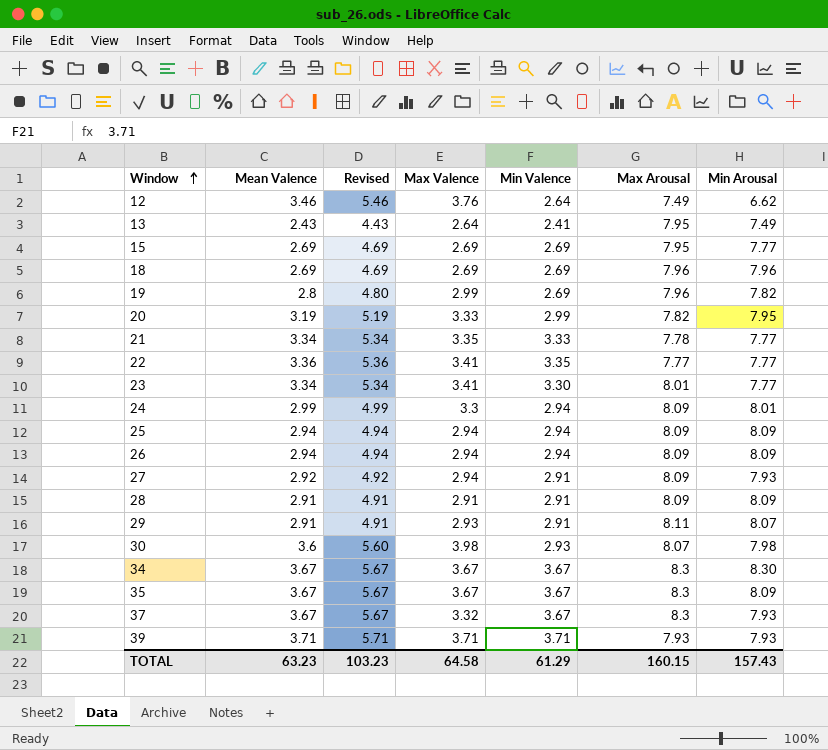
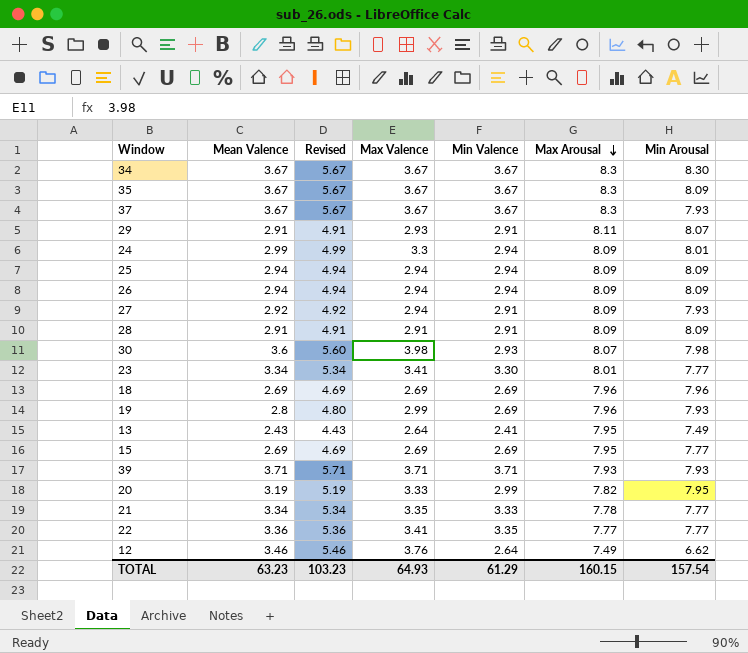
row order: Window ascending -> Max Arousal descending
37 | Max Valence: 3.32 -> 3.67
19 | Min Arousal: 7.82 -> 7.93
TOTAL | Max Valence: 64.58 -> 64.93
TOTAL | Min Arousal: 157.43 -> 157.54

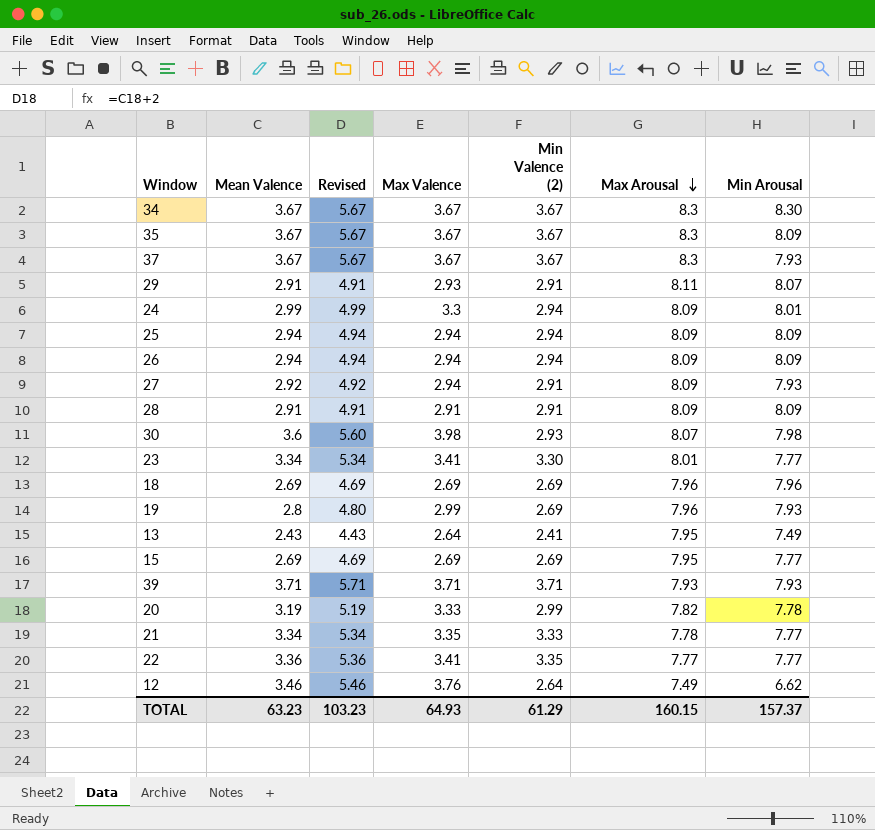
column name: Min Valence -> Min Valence (2)
20 | Min Arousal: 7.95 -> 7.78
TOTAL | Min Arousal: 157.54 -> 157.37

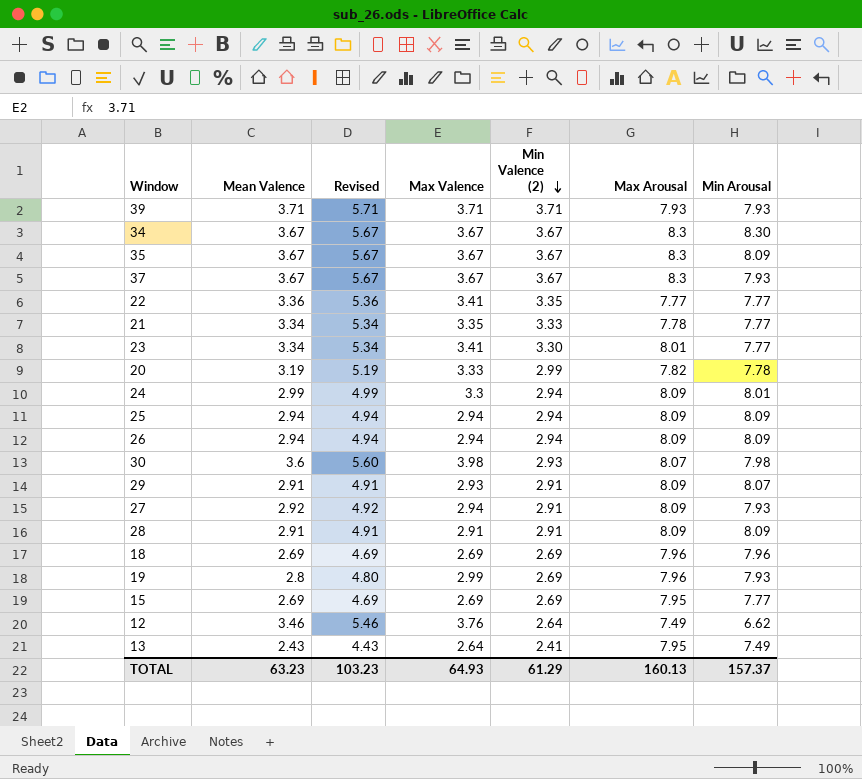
row order: Max Arousal descending -> Min Valence (2) descending
29 | Max Arousal: 8.11 -> 8.09
TOTAL | Max Arousal: 160.15 -> 160.13

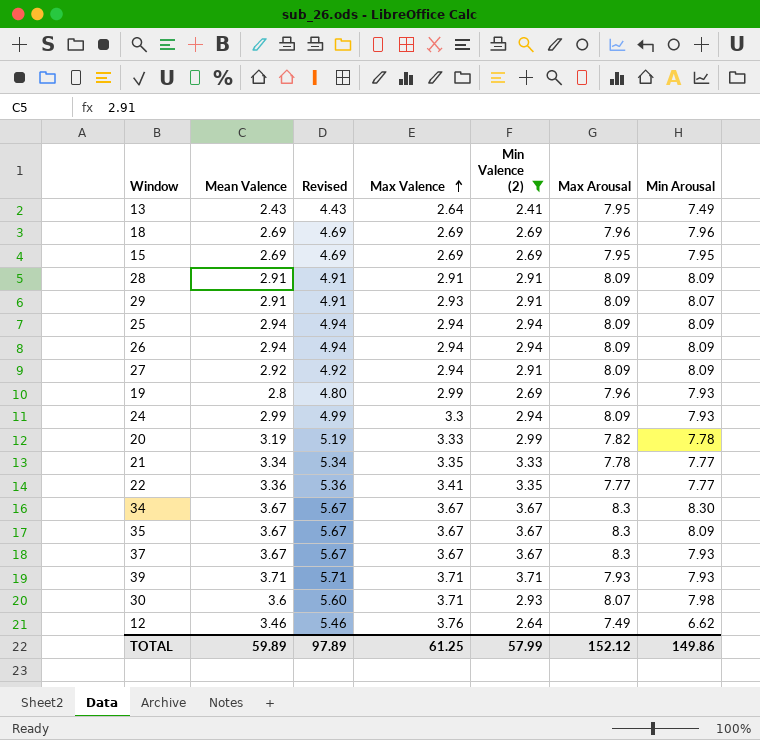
filter: none -> Min Valence (2) != 3.30
row order: Min Valence (2) descending -> Max Valence ascending
15 | Min Arousal: 7.77 -> 7.95
27 | Min Arousal: 7.93 -> 8.09
24 | Min Arousal: 8.01 -> 7.93
30 | Max Valence: 3.98 -> 3.71
TOTAL | Mean Valence: 63.23 -> 59.89
TOTAL | Revised: 103.23 -> 97.89
TOTAL | Max Valence: 64.93 -> 61.25
TOTAL | Min Valence (2): 61.29 -> 57.99
TOTAL | Max Arousal: 160.13 -> 152.12
TOTAL | Min Arousal: 157.37 -> 149.86

